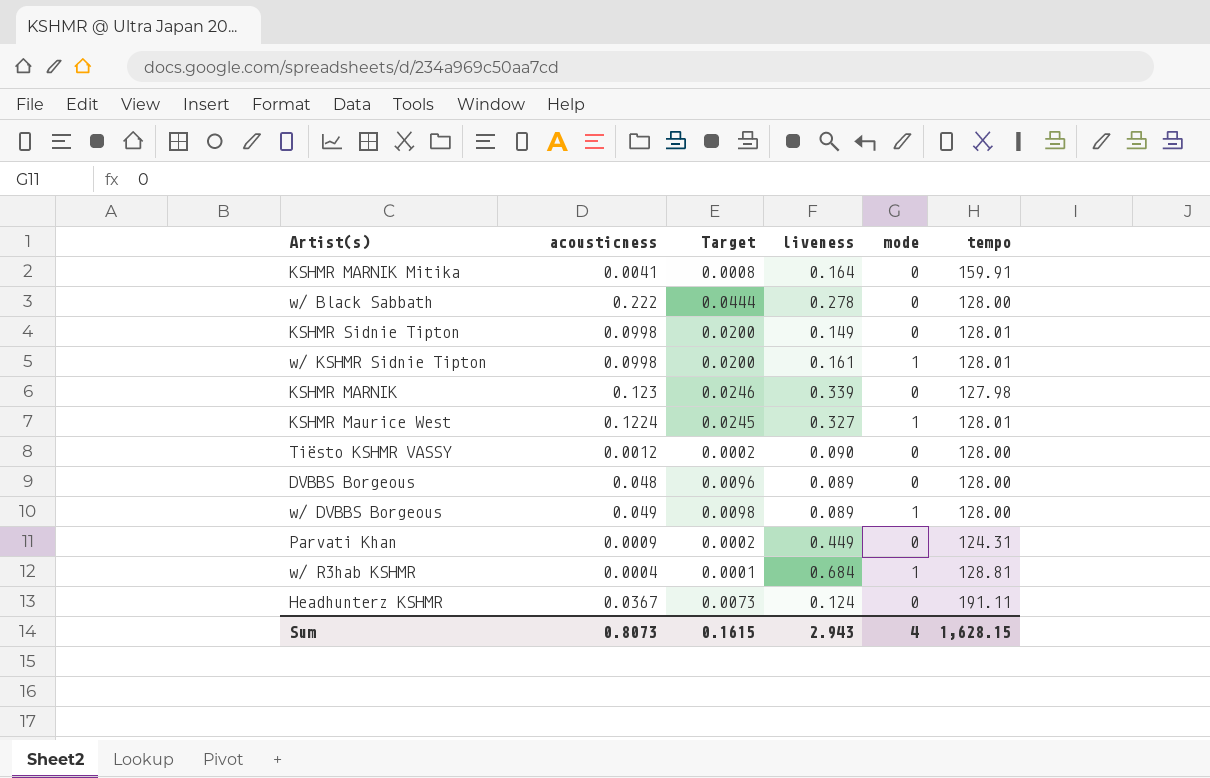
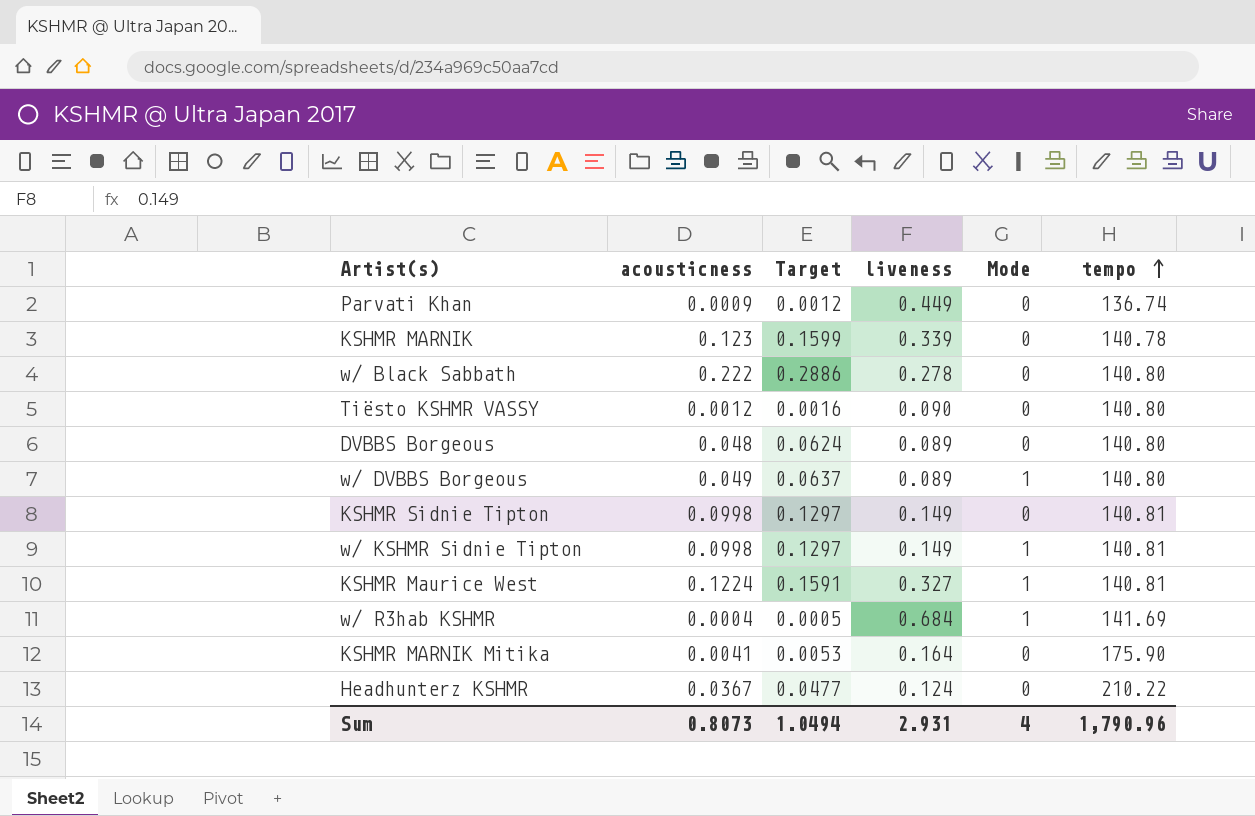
row order: none -> tempo ascending
column Target | formula: [acousticness] * 0.2 -> [acousticness] * 1.3
column name: mode -> Mode
Parvati Khan | tempo: 124.31 -> 136.74
KSHMR MARNIK | tempo: 127.98 -> 140.78
w/ Black Sabbath | tempo: 128.00 -> 140.80
Tiësto KSHMR VASSY | tempo: 128.00 -> 140.80
DVBBS Borgeous | tempo: 128.00 -> 140.80
w/ DVBBS Borgeous | tempo: 128.00 -> 140.80
KSHMR Sidnie Tipton | tempo: 128.01 -> 140.81
w/ KSHMR Sidnie Tipton | liveness: 0.161 -> 0.149
w/ KSHMR Sidnie Tipton | tempo: 128.01 -> 140.81
KSHMR Maurice West | tempo: 128.01 -> 140.81
w/ R3hab KSHMR | tempo: 128.81 -> 141.69
KSHMR MARNIK Mitika | tempo: 159.91 -> 175.90
Headhunterz KSHMR | tempo: 191.11 -> 210.22
Sum | Target: 0.1615 -> 1.0494
Sum | liveness: 2.943 -> 2.931
Sum | tempo: 1,628.15 -> 1,790.96

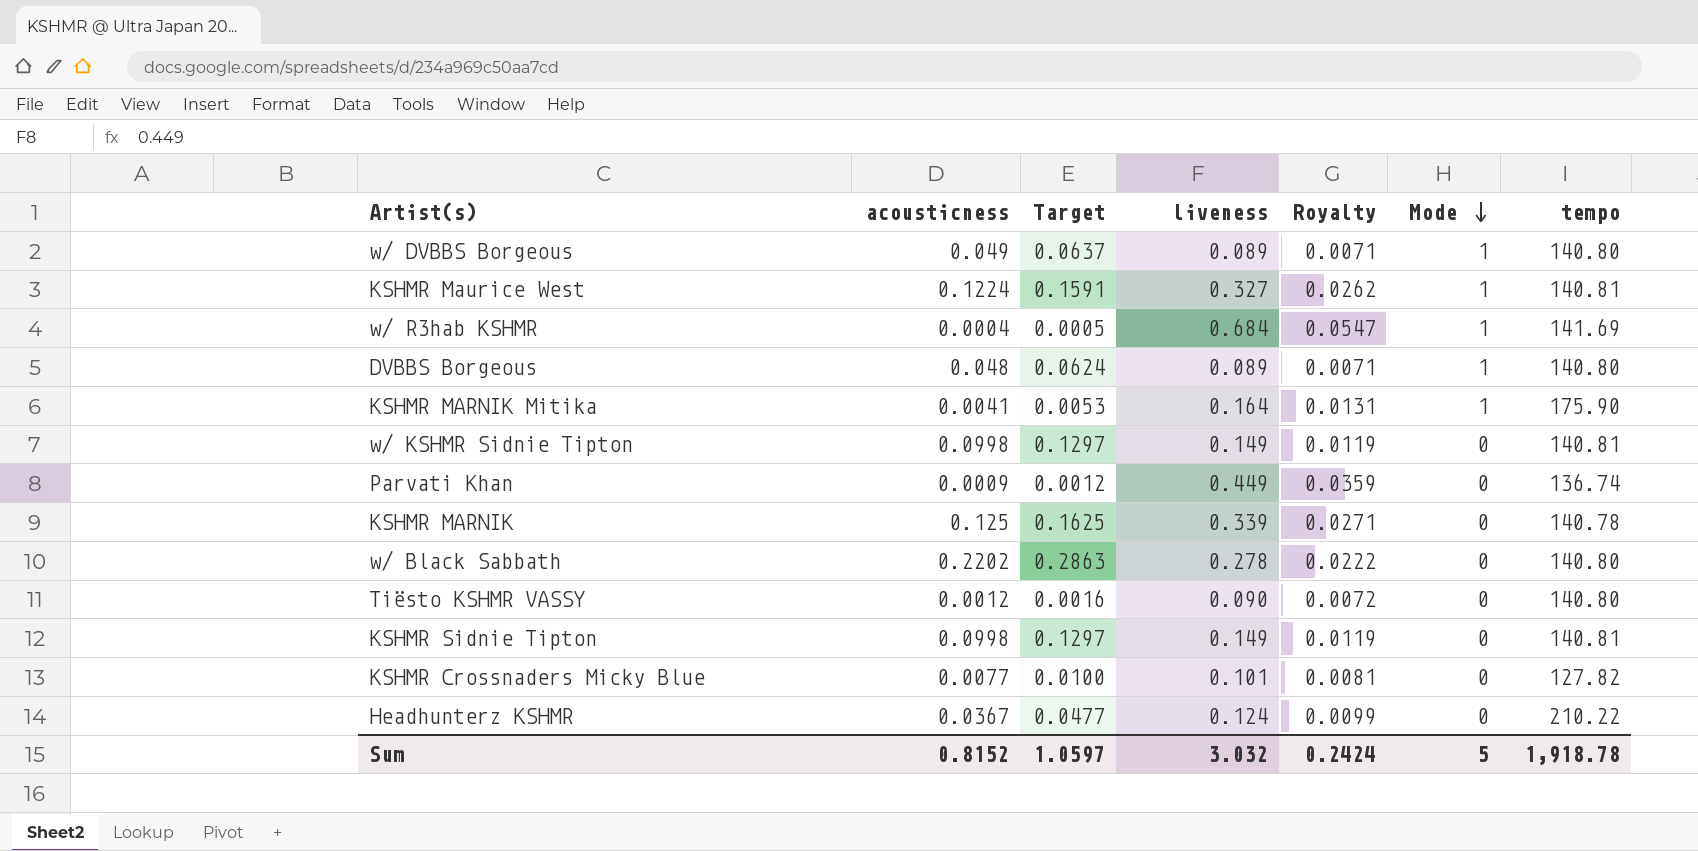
row order: tempo ascending -> Mode descending
column Royalty | formula: none -> [liveness] * 0.08
DVBBS Borgeous | Mode: 0 -> 1
KSHMR MARNIK Mitika | Mode: 0 -> 1
w/ KSHMR Sidnie Tipton | Mode: 1 -> 0
KSHMR MARNIK | acousticness: 0.123 -> 0.125
KSHMR MARNIK | Target: 0.1599 -> 0.1625
w/ Black Sabbath | acousticness: 0.222 -> 0.2202
w/ Black Sabbath | Target: 0.2886 -> 0.2863
row KSHMR Crossnaders Micky Blue: none -> 0.0077 | 0.0100 | 0.101 | 0.0081 | 0 | 127.82
Sum | acousticness: 0.8073 -> 0.8152
Sum | Target: 1.0494 -> 1.0597
Sum | liveness: 2.931 -> 3.032
Sum | Mode: 4 -> 5
Sum | tempo: 1,790.96 -> 1,918.78

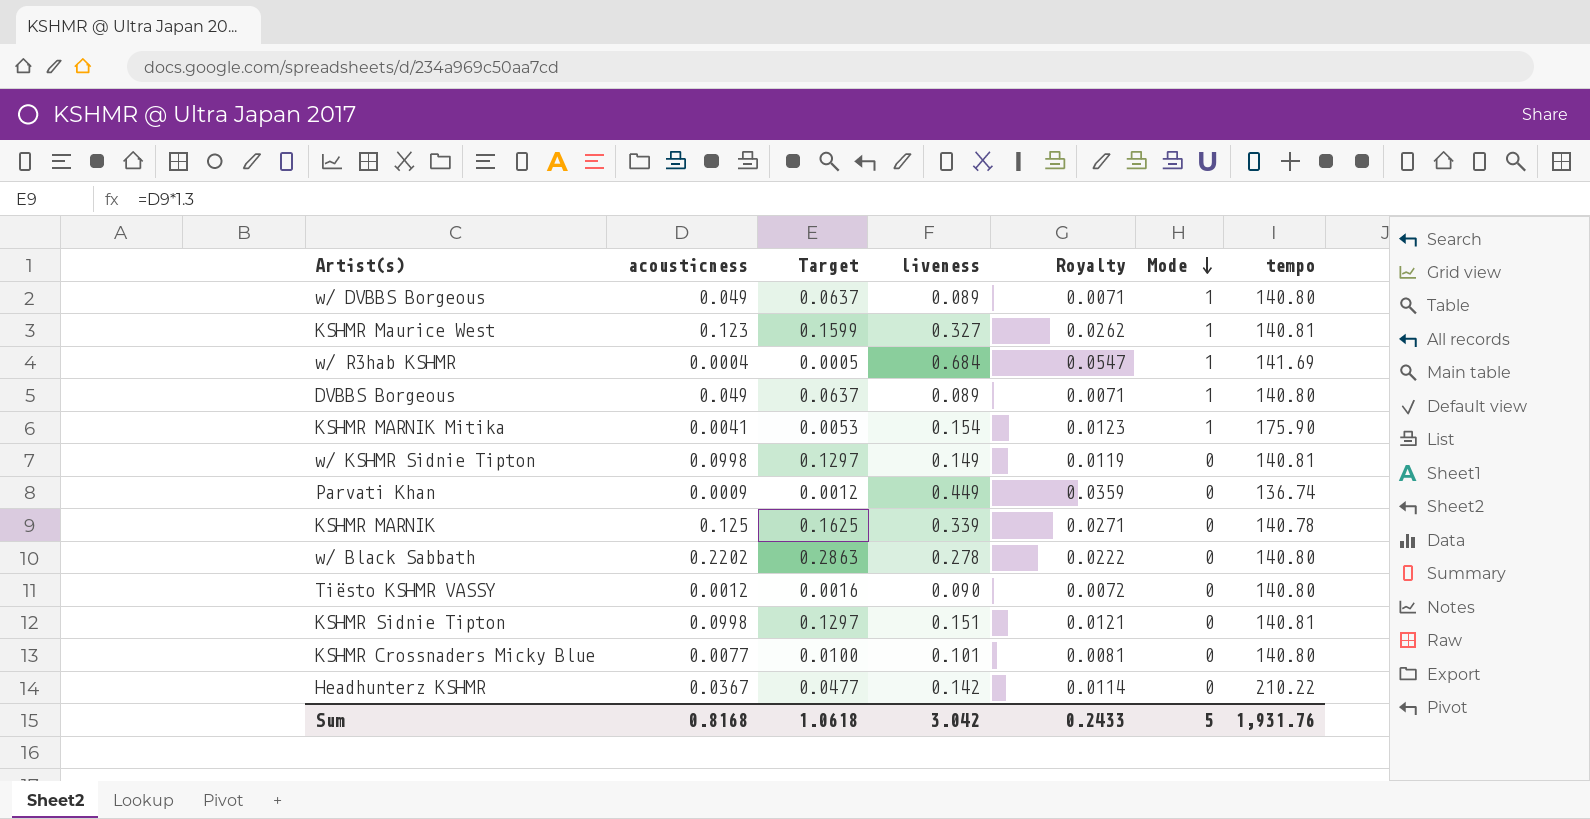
KSHMR Maurice West | acousticness: 0.1224 -> 0.123
KSHMR Maurice West | Target: 0.1591 -> 0.1599
DVBBS Borgeous | acousticness: 0.048 -> 0.049
DVBBS Borgeous | Target: 0.0624 -> 0.0637
KSHMR MARNIK Mitika | liveness: 0.164 -> 0.154
KSHMR MARNIK Mitika | Royalty: 0.0131 -> 0.0123
KSHMR Sidnie Tipton | liveness: 0.149 -> 0.151
KSHMR Sidnie Tipton | Royalty: 0.0119 -> 0.0121
KSHMR Crossnaders Micky Blue | tempo: 127.82 -> 140.80
Headhunterz KSHMR | liveness: 0.124 -> 0.142
Headhunterz KSHMR | Royalty: 0.0099 -> 0.0114
Sum | acousticness: 0.8152 -> 0.8168
Sum | Target: 1.0597 -> 1.0618
Sum | liveness: 3.032 -> 3.042
Sum | Royalty: 0.2424 -> 0.2433
Sum | tempo: 1,918.78 -> 1,931.76

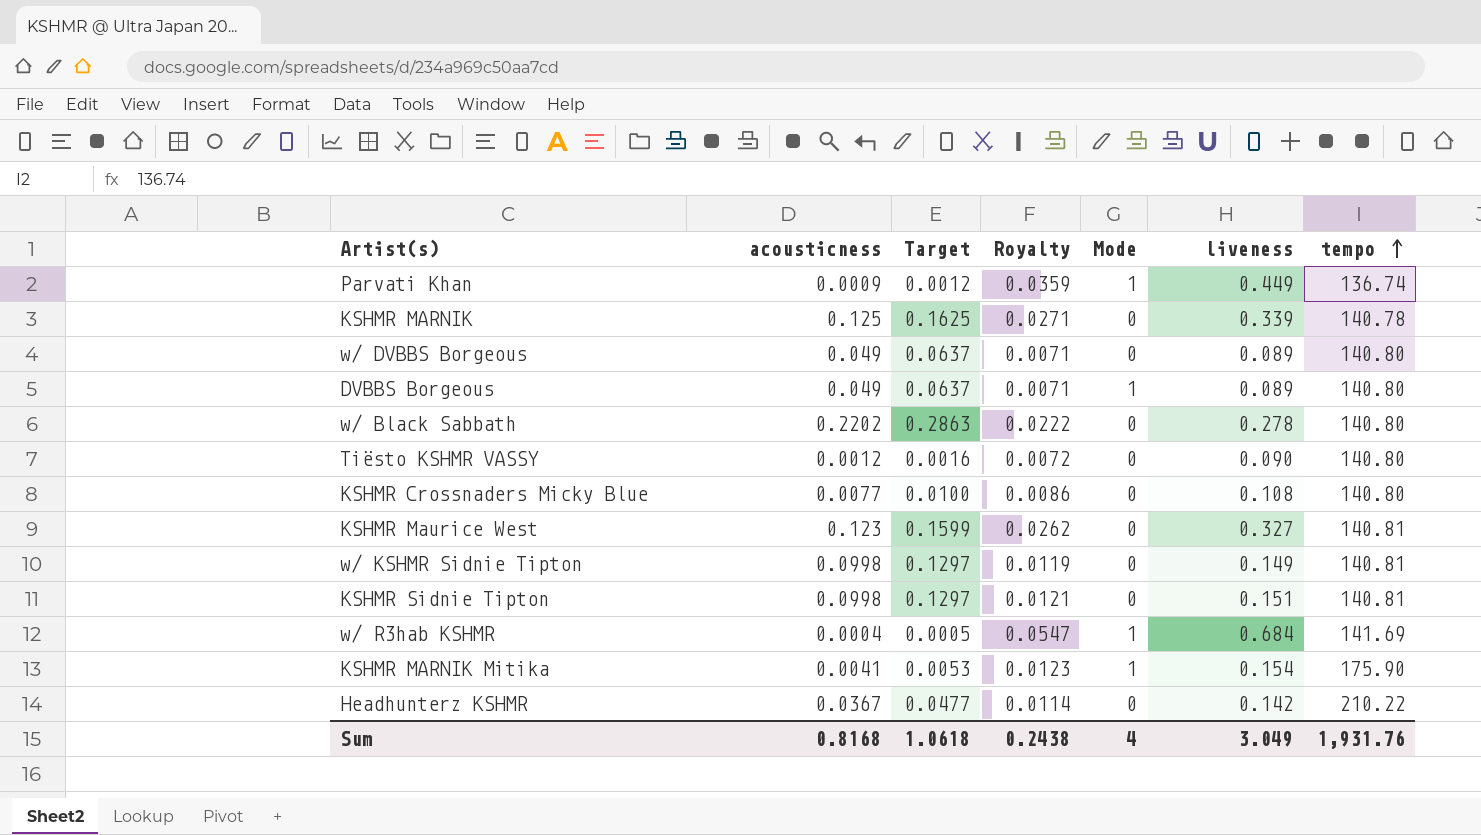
row order: Mode descending -> tempo ascending
column liveness | position: 4 -> 6
Parvati Khan | Mode: 0 -> 1
w/ DVBBS Borgeous | Mode: 1 -> 0
KSHMR Crossnaders Micky Blue | Royalty: 0.0081 -> 0.0086
KSHMR Crossnaders Micky Blue | liveness: 0.101 -> 0.108
KSHMR Maurice West | Mode: 1 -> 0
Sum | Royalty: 0.2433 -> 0.2438
Sum | Mode: 5 -> 4
Sum | liveness: 3.042 -> 3.049

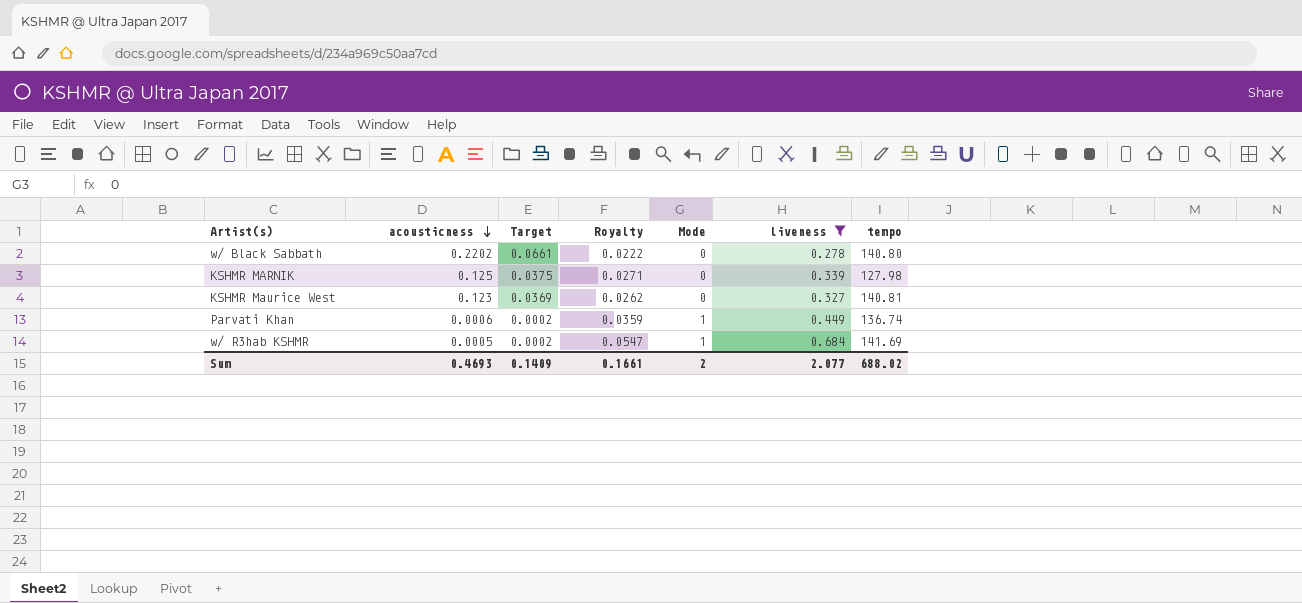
filter: none -> liveness >= 0.278
row order: tempo ascending -> acousticness descending
column Target | formula: [acousticness] * 1.3 -> [acousticness] * 0.3
KSHMR MARNIK | tempo: 140.78 -> 127.98
Parvati Khan | acousticness: 0.0009 -> 0.0006
w/ R3hab KSHMR | acousticness: 0.0004 -> 0.0005
Sum | acousticness: 0.8168 -> 0.4693
Sum | Target: 1.0618 -> 0.1409
Sum | Royalty: 0.2438 -> 0.1661
Sum | Mode: 4 -> 2
Sum | liveness: 3.049 -> 2.077
Sum | tempo: 1,931.76 -> 688.02

